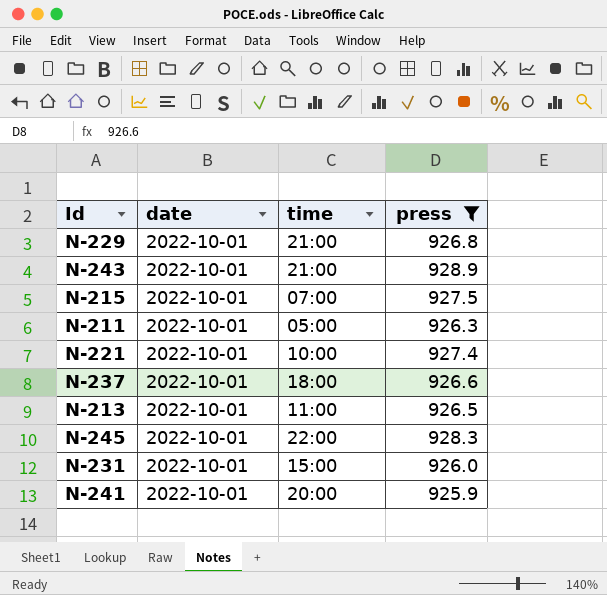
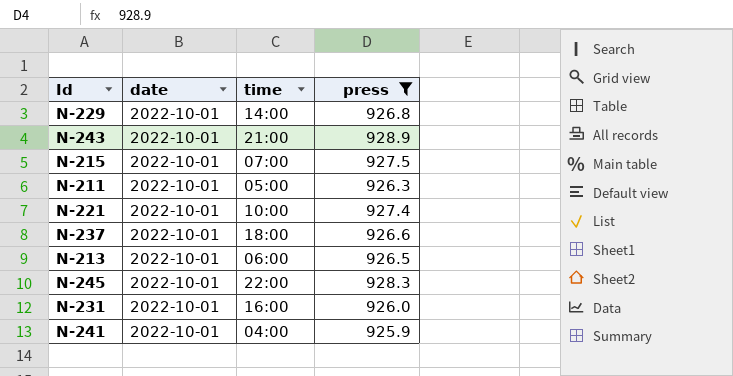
N-229 | time: 21:00 -> 14:00
N-213 | time: 11:00 -> 06:00
N-231 | time: 15:00 -> 16:00
N-241 | time: 20:00 -> 04:00

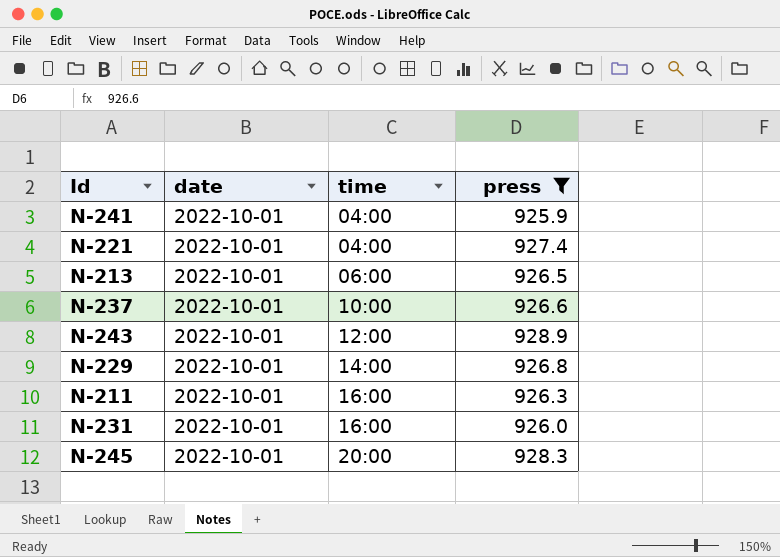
row order: none -> time ascending
row N-215: 2022-10-01 | 07:00 | 927.5 -> none
N-221 | time: 10:00 -> 04:00
N-237 | time: 18:00 -> 10:00
N-243 | time: 21:00 -> 12:00
N-211 | time: 05:00 -> 16:00
N-245 | time: 22:00 -> 20:00

